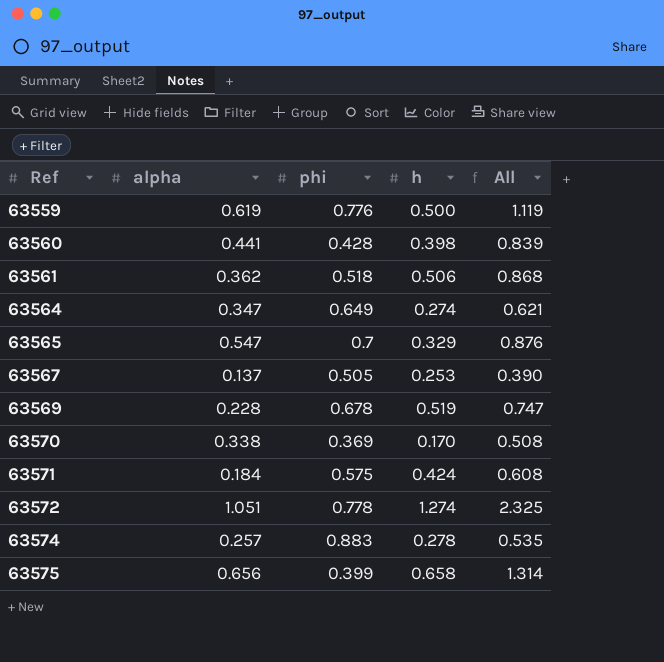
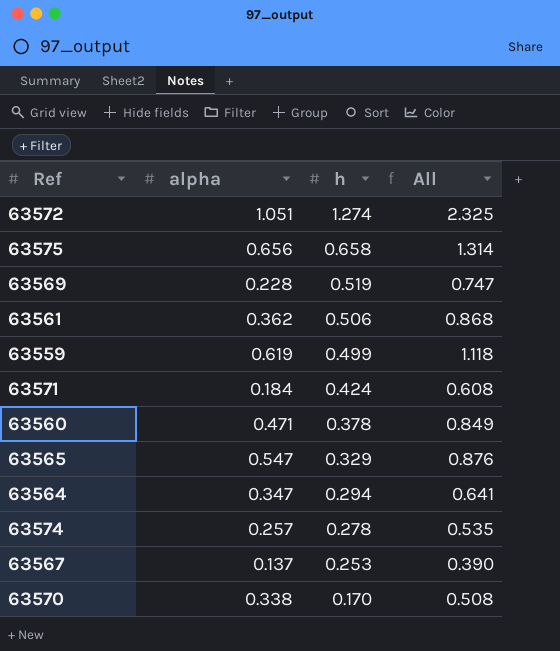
row order: Ref ascending -> h descending
column phi | position: 3 -> none
63559 | h: 0.500 -> 0.499
63559 | All: 1.119 -> 1.118
63560 | alpha: 0.441 -> 0.471
63560 | h: 0.398 -> 0.378
63560 | All: 0.839 -> 0.849
63564 | h: 0.274 -> 0.294
63564 | All: 0.621 -> 0.641

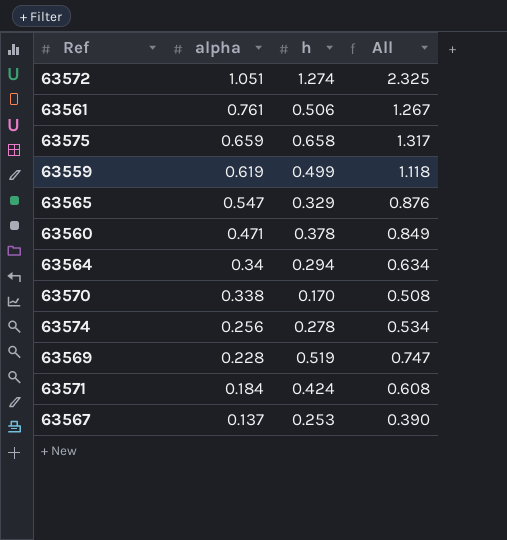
row order: h descending -> alpha descending
63561 | alpha: 0.362 -> 0.761
63561 | All: 0.868 -> 1.267
63575 | alpha: 0.656 -> 0.659
63575 | All: 1.314 -> 1.317
63564 | alpha: 0.347 -> 0.34
63564 | All: 0.641 -> 0.634
63574 | alpha: 0.257 -> 0.256
63574 | All: 0.535 -> 0.534

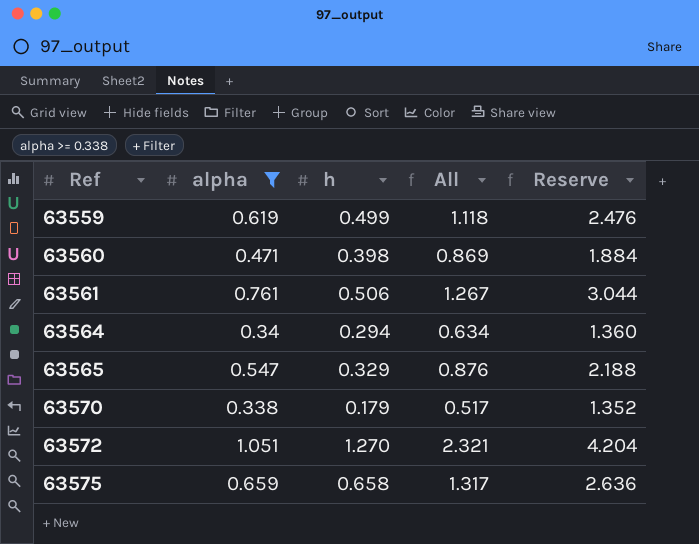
filter: none -> alpha >= 0.338
row order: alpha descending -> Ref ascending
column Reserve | formula: none -> [alpha] * 4
63560 | h: 0.378 -> 0.398
63560 | All: 0.849 -> 0.869
63570 | h: 0.170 -> 0.179
63570 | All: 0.508 -> 0.517
63572 | h: 1.274 -> 1.270
63572 | All: 2.325 -> 2.321

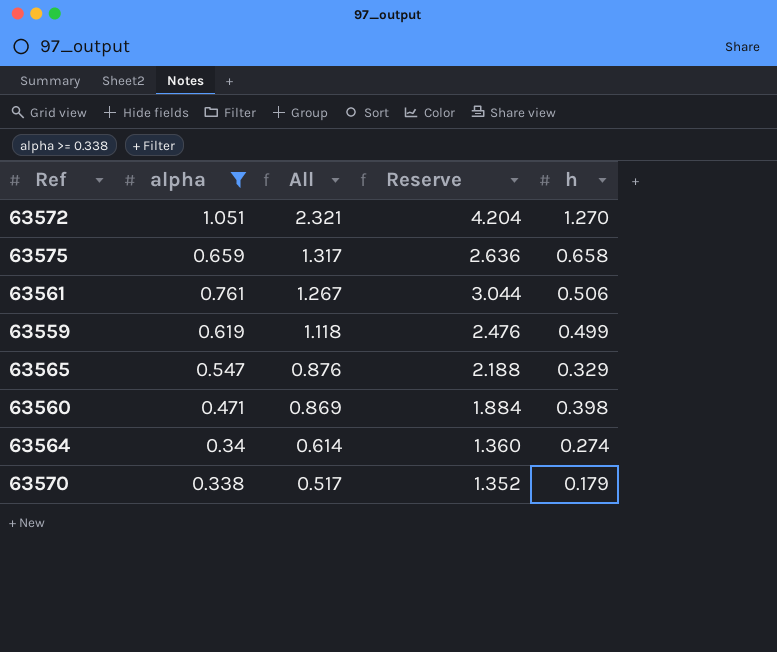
row order: Ref ascending -> All descending
column h | position: 3 -> 5
63564 | All: 0.634 -> 0.614
63564 | h: 0.294 -> 0.274

